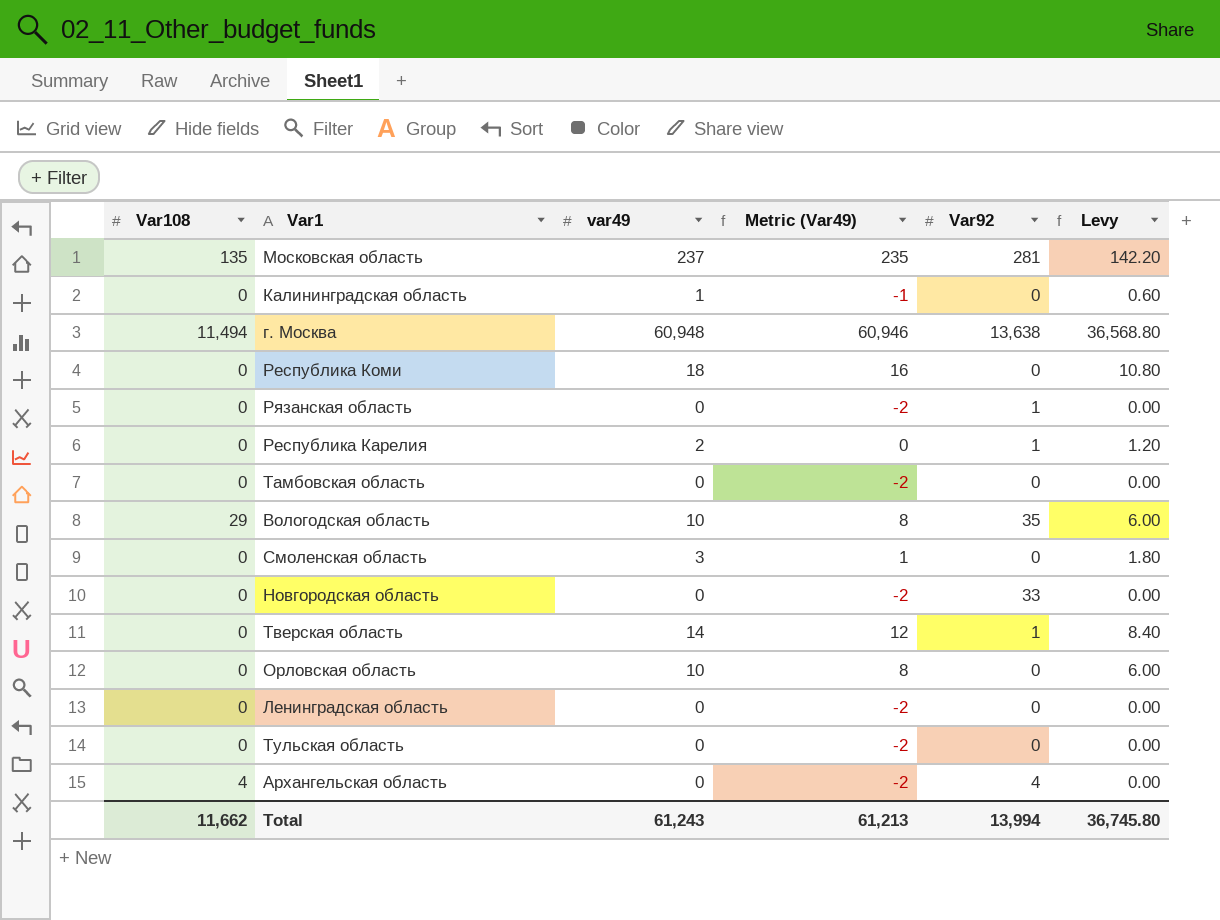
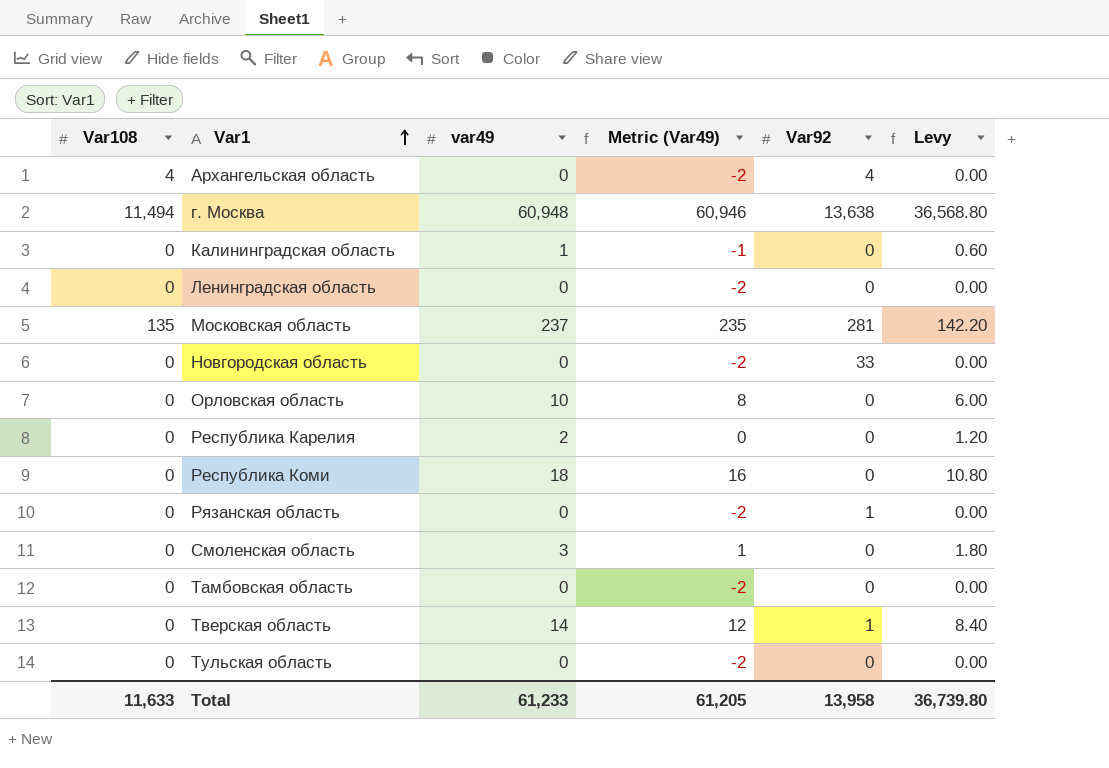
row order: none -> Var1 ascending
row Вологодская область: 29 | 10 | 8 | 35 | 6.00 -> none
Республика Карелия | Var92: 1 -> 0
Total | Var108: 11,662 -> 11,633
Total | var49: 61,243 -> 61,233
Total | Metric (Var49): 61,213 -> 61,205
Total | Var92: 13,994 -> 13,958
Total | Levy: 36,745.80 -> 36,739.80

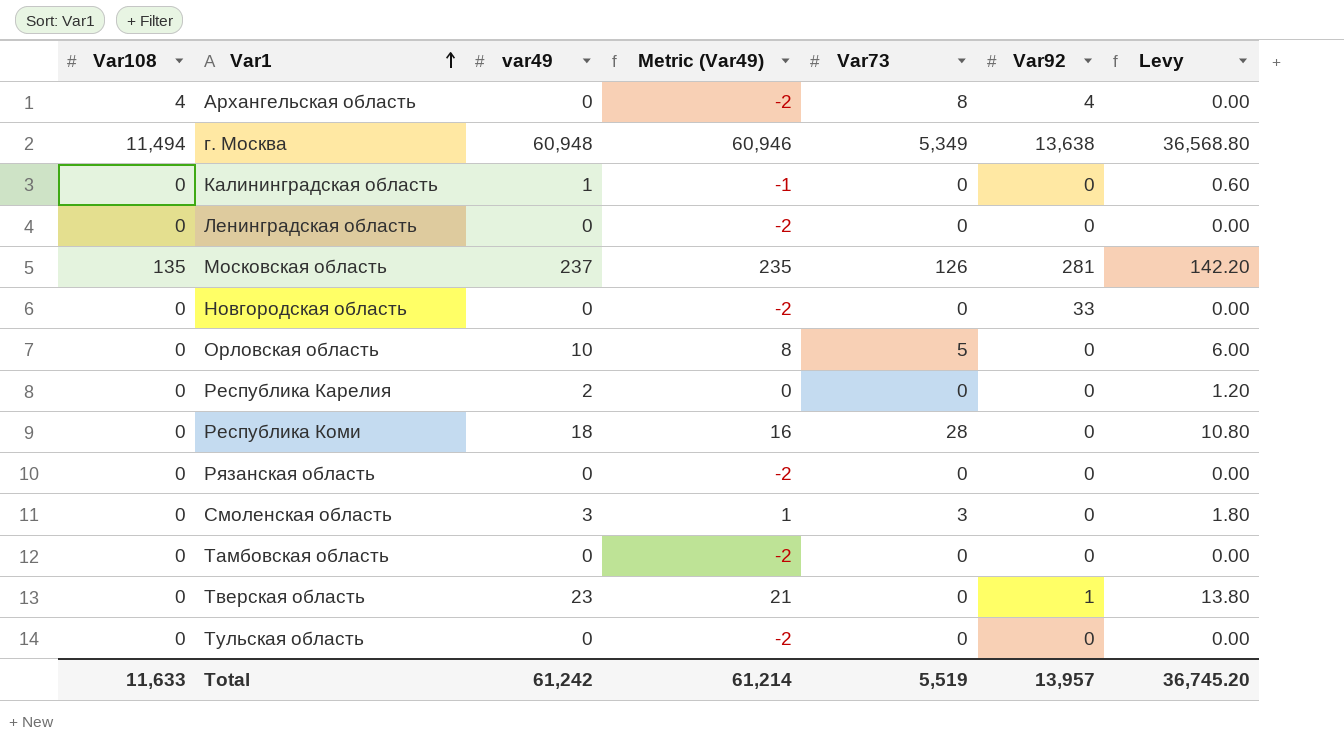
column Var73 | position: none -> 5
Рязанская область | Var92: 1 -> 0
Тверская область | var49: 14 -> 23
Тверская область | Metric (Var49): 12 -> 21
Тверская область | Levy: 8.40 -> 13.80
Total | var49: 61,233 -> 61,242
Total | Metric (Var49): 61,205 -> 61,214
Total | Var92: 13,958 -> 13,957
Total | Levy: 36,739.80 -> 36,745.20

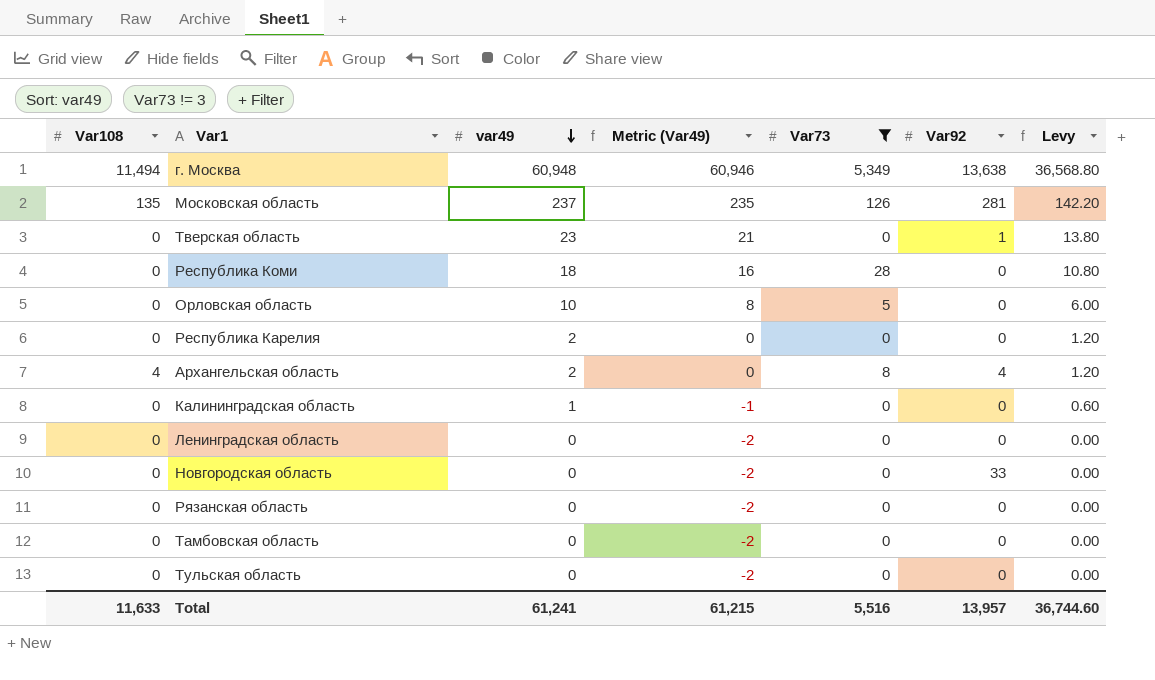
filter: none -> Var73 != 3
row order: Var1 ascending -> var49 descending
Архангельская область | var49: 0 -> 2
Архангельская область | Metric (Var49): -2 -> 0
Архангельская область | Levy: 0.00 -> 1.20
Total | var49: 61,242 -> 61,241
Total | Metric (Var49): 61,214 -> 61,215
Total | Var73: 5,519 -> 5,516
Total | Levy: 36,745.20 -> 36,744.60

